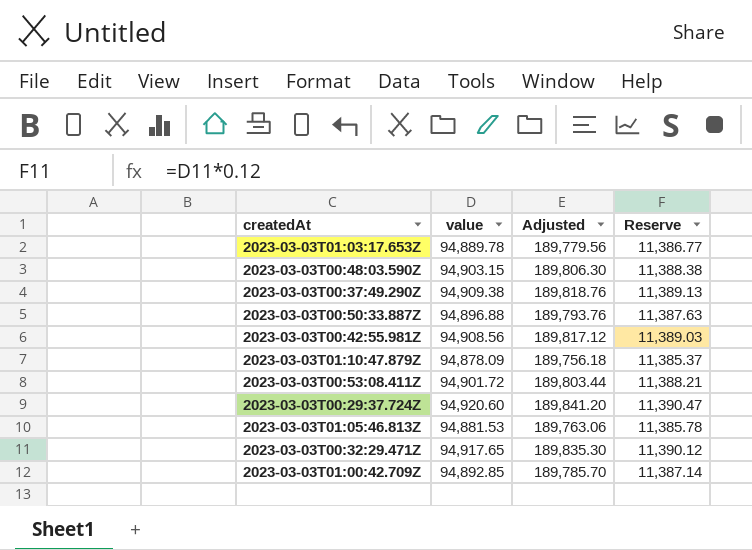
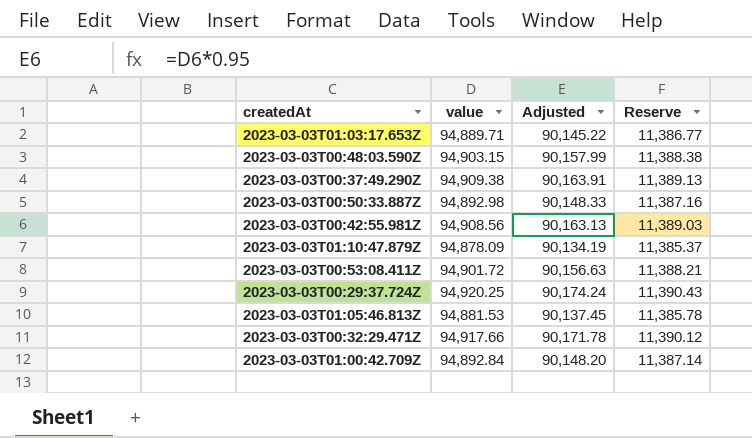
column Adjusted | formula: [value] * 2 -> [value] * 0.95
2023-03-03T01:03:17.653Z | value: 94,889.78 -> 94,889.71
2023-03-03T00:50:33.887Z | value: 94,896.88 -> 94,892.98
2023-03-03T00:50:33.887Z | Reserve: 11,387.63 -> 11,387.16
2023-03-03T00:29:37.724Z | value: 94,920.60 -> 94,920.25
2023-03-03T00:29:37.724Z | Reserve: 11,390.47 -> 11,390.43
2023-03-03T00:32:29.471Z | value: 94,917.65 -> 94,917.66
2023-03-03T01:00:42.709Z | value: 94,892.85 -> 94,892.84

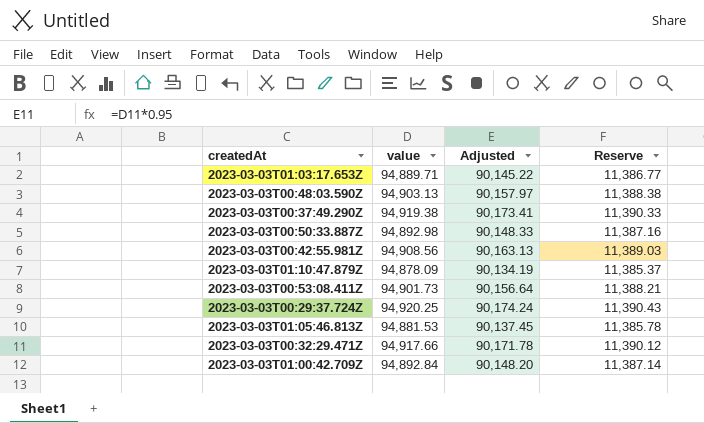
2023-03-03T00:48:03.590Z | value: 94,903.15 -> 94,903.13
2023-03-03T00:48:03.590Z | Adjusted: 90,157.99 -> 90,157.97
2023-03-03T00:37:49.290Z | value: 94,909.38 -> 94,919.38
2023-03-03T00:37:49.290Z | Adjusted: 90,163.91 -> 90,173.41
2023-03-03T00:37:49.290Z | Reserve: 11,389.13 -> 11,390.33
2023-03-03T00:53:08.411Z | value: 94,901.72 -> 94,901.73
2023-03-03T00:53:08.411Z | Adjusted: 90,156.63 -> 90,156.64

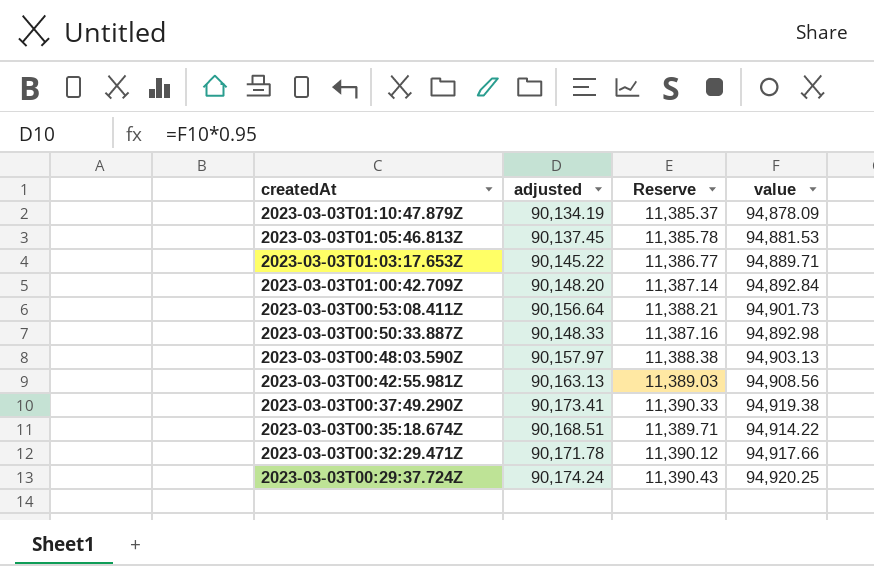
row order: none -> createdAt descending
column name: Adjusted -> adjusted
column value | position: 2 -> 4
row 2023-03-03T00:35:18.674Z: none -> 90,168.51 | 11,389.71 | 94,914.22

